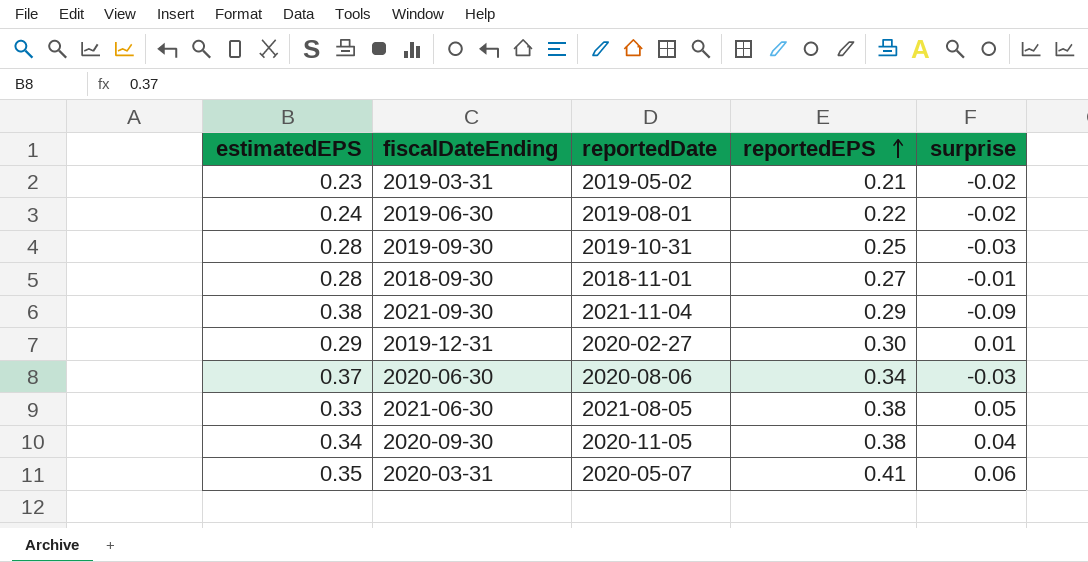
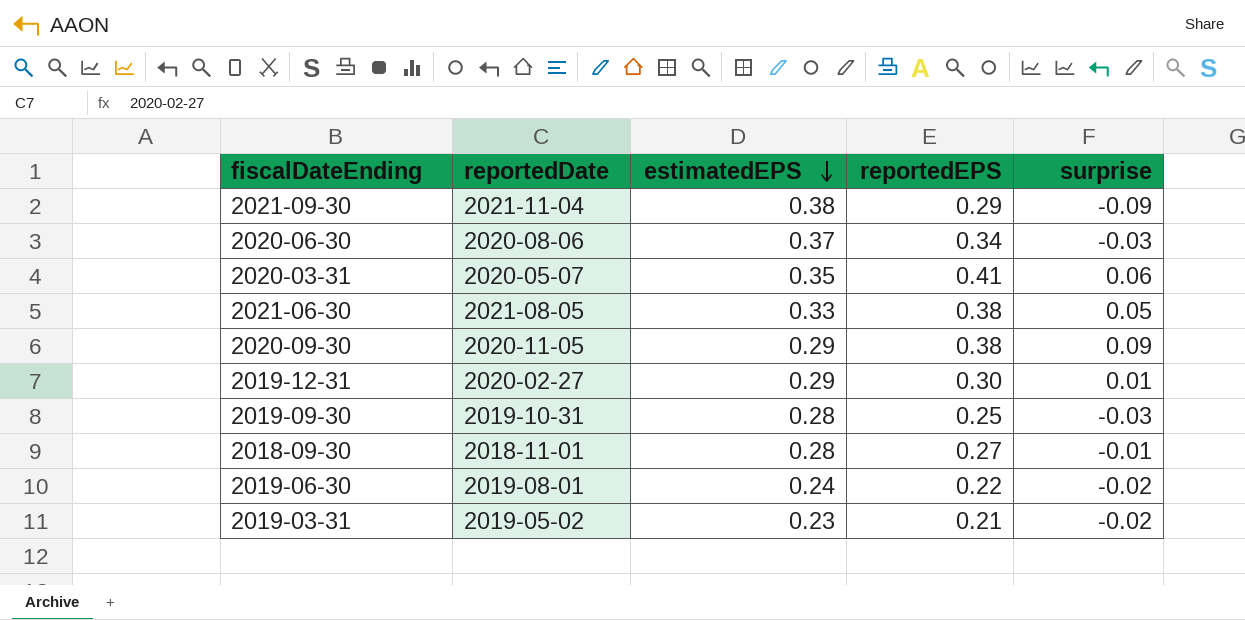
row order: reportedEPS ascending -> estimatedEPS descending
column estimatedEPS | position: 1 -> 3
2020-09-30 | estimatedEPS: 0.34 -> 0.29
2020-09-30 | surprise: 0.04 -> 0.09

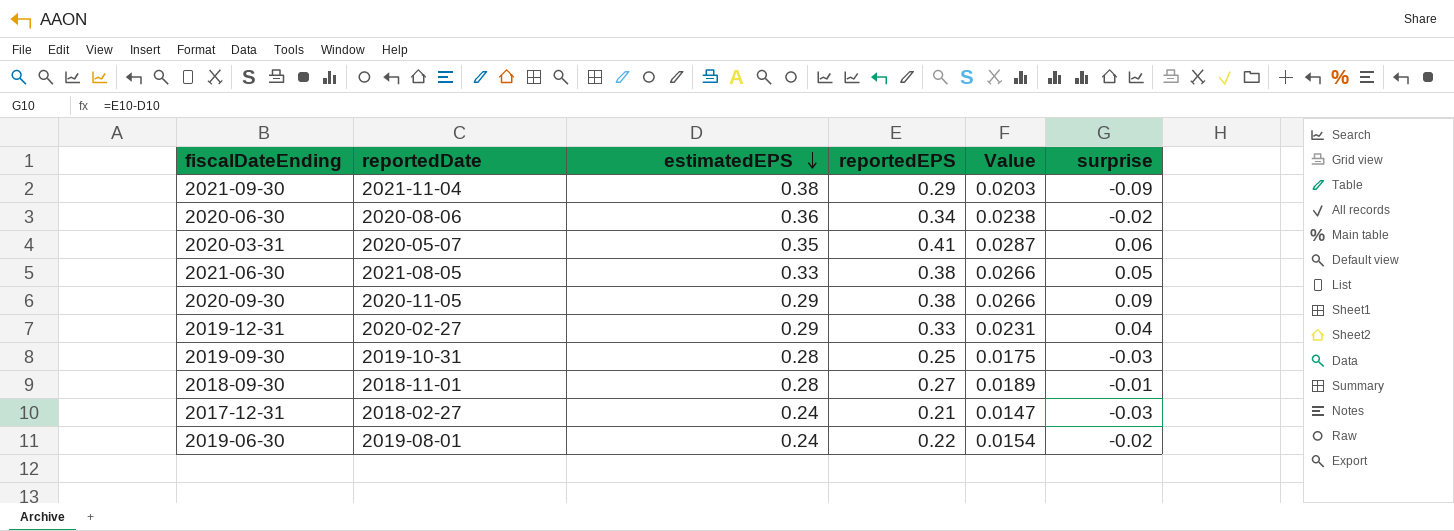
column Value | formula: none -> [reportedEPS] * 0.07
row 2019-03-31: 2019-05-02 | 0.23 | 0.21 | -0.02 -> none
2020-06-30 | estimatedEPS: 0.37 -> 0.36
2020-06-30 | surprise: -0.03 -> -0.02
2019-12-31 | reportedEPS: 0.30 -> 0.33
2019-12-31 | surprise: 0.01 -> 0.04
row 2017-12-31: none -> 2018-02-27 | 0.24 | 0.21 | 0.0147 | -0.03

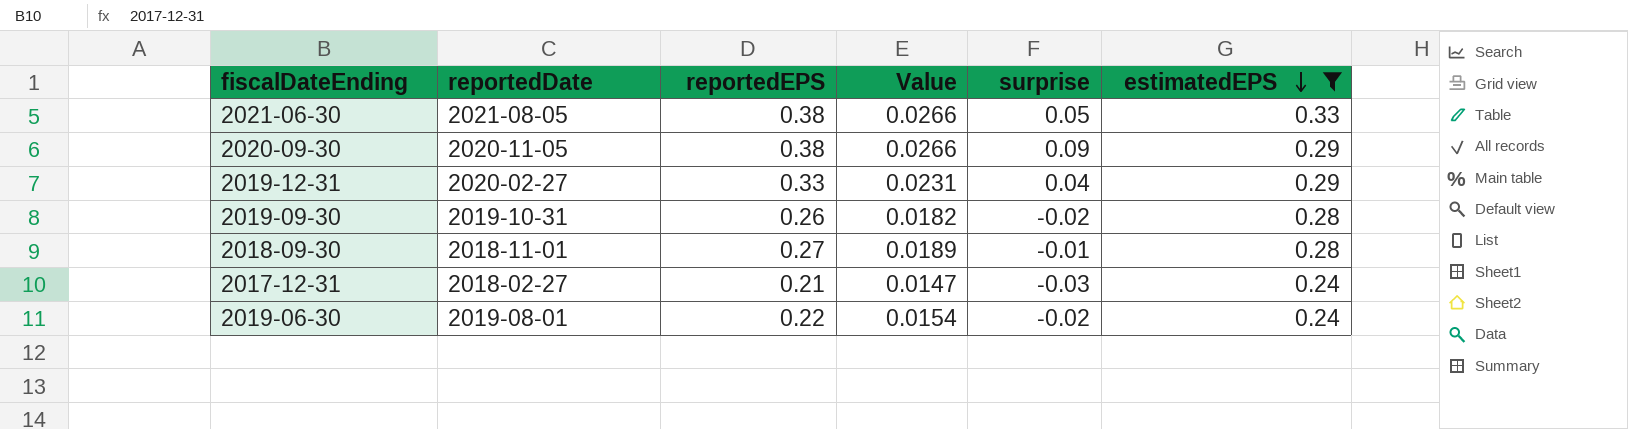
filter: none -> estimatedEPS <= 0.33
column estimatedEPS | position: 3 -> 6
2019-09-30 | reportedEPS: 0.25 -> 0.26
2019-09-30 | Value: 0.0175 -> 0.0182
2019-09-30 | surprise: -0.03 -> -0.02

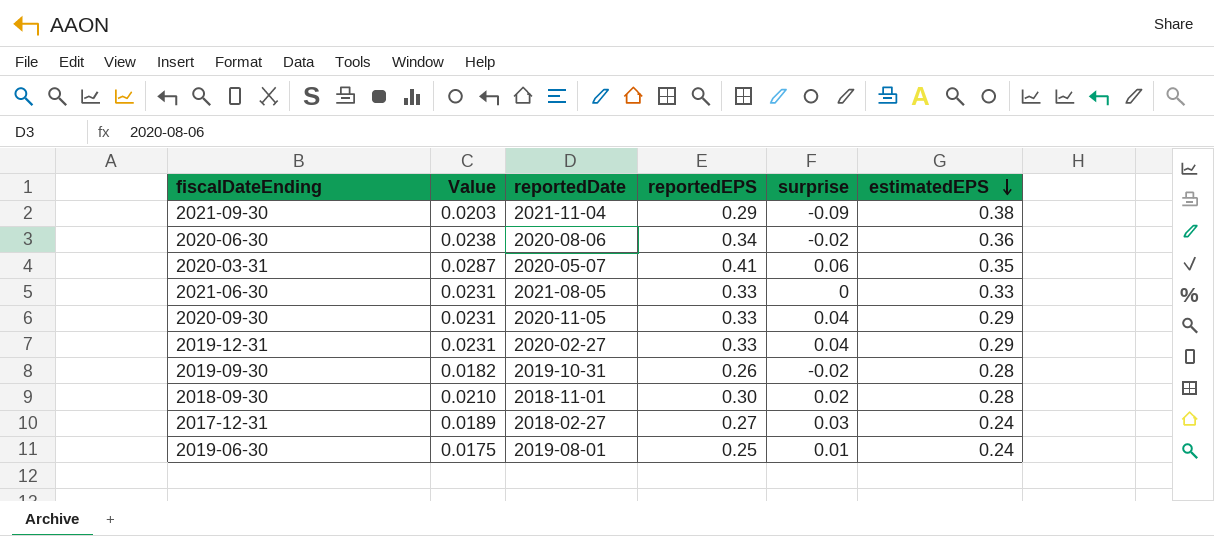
filter: estimatedEPS <= 0.33 -> none
column Value | position: 4 -> 2
2021-06-30 | Value: 0.0266 -> 0.0231
2021-06-30 | reportedEPS: 0.38 -> 0.33
2021-06-30 | surprise: 0.05 -> 0
2020-09-30 | Value: 0.0266 -> 0.0231
2020-09-30 | reportedEPS: 0.38 -> 0.33
2020-09-30 | surprise: 0.09 -> 0.04
2018-09-30 | Value: 0.0189 -> 0.0210
2018-09-30 | reportedEPS: 0.27 -> 0.30
2018-09-30 | surprise: -0.01 -> 0.02
2017-12-31 | Value: 0.0147 -> 0.0189
2017-12-31 | reportedEPS: 0.21 -> 0.27
2017-12-31 | surprise: -0.03 -> 0.03
2019-06-30 | Value: 0.0154 -> 0.0175
2019-06-30 | reportedEPS: 0.22 -> 0.25
2019-06-30 | surprise: -0.02 -> 0.01

